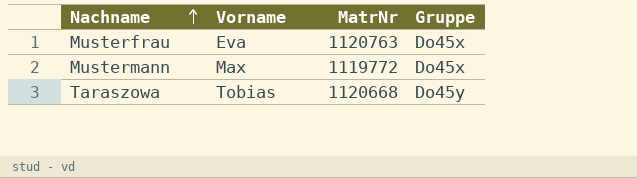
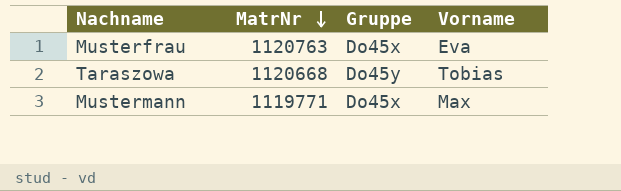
row order: Nachname ascending -> MatrNr descending
column Vorname | position: 2 -> 4
Mustermann | MatrNr: 1119772 -> 1119771

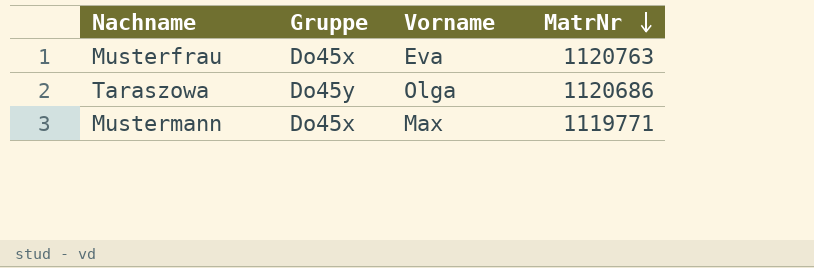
column MatrNr | position: 2 -> 4
Taraszowa | Vorname: Tobias -> Olga
Taraszowa | MatrNr: 1120668 -> 1120686

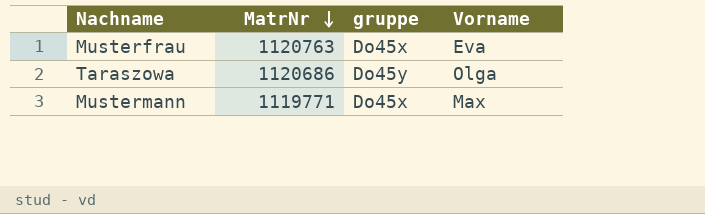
column MatrNr | position: 4 -> 2
column name: Gruppe -> gruppe

